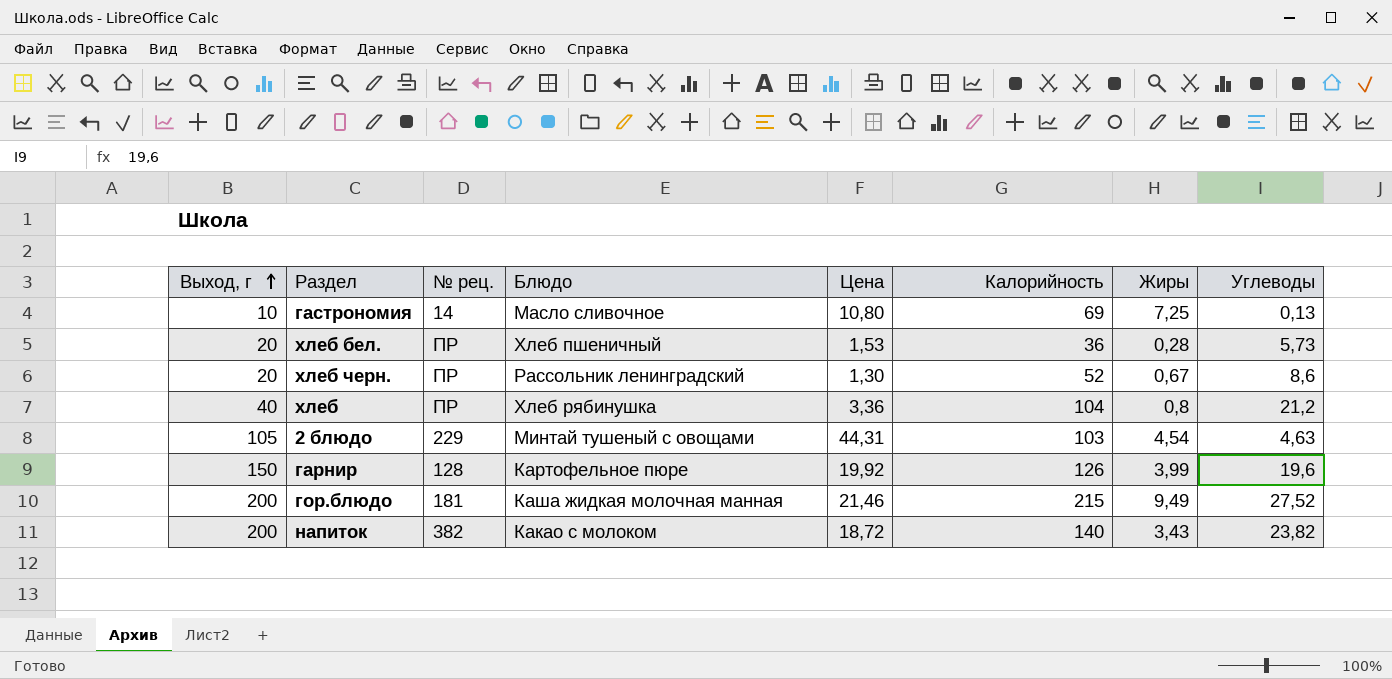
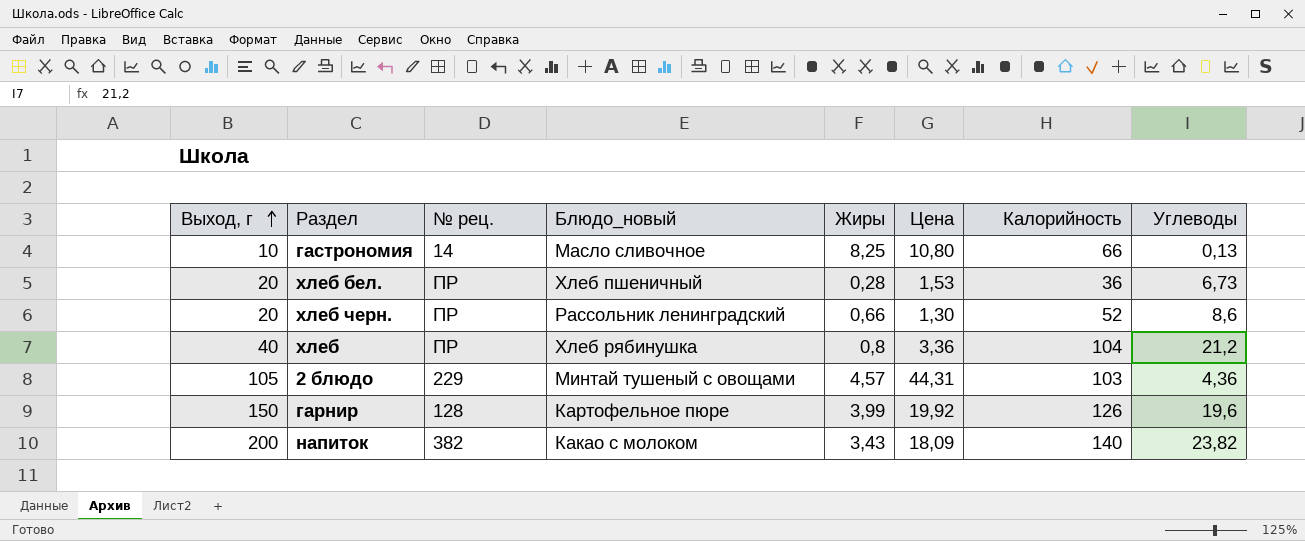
column name: Блюдо -> Блюдо_новый
column Жиры | position: 7 -> 5
row гор.блюдо: 200 | 181 | Каша жидкая молочная манная | 21,46 | 215 | 9,49 | 27,52 -> none
гастрономия | Жиры: 7,25 -> 8,25
гастрономия | Калорийность: 69 -> 66
хлеб бел. | Углеводы: 5,73 -> 6,73
хлеб черн. | Жиры: 0,67 -> 0,66
2 блюдо | Жиры: 4,54 -> 4,57
2 блюдо | Углеводы: 4,63 -> 4,36
напиток | Цена: 18,72 -> 18,09

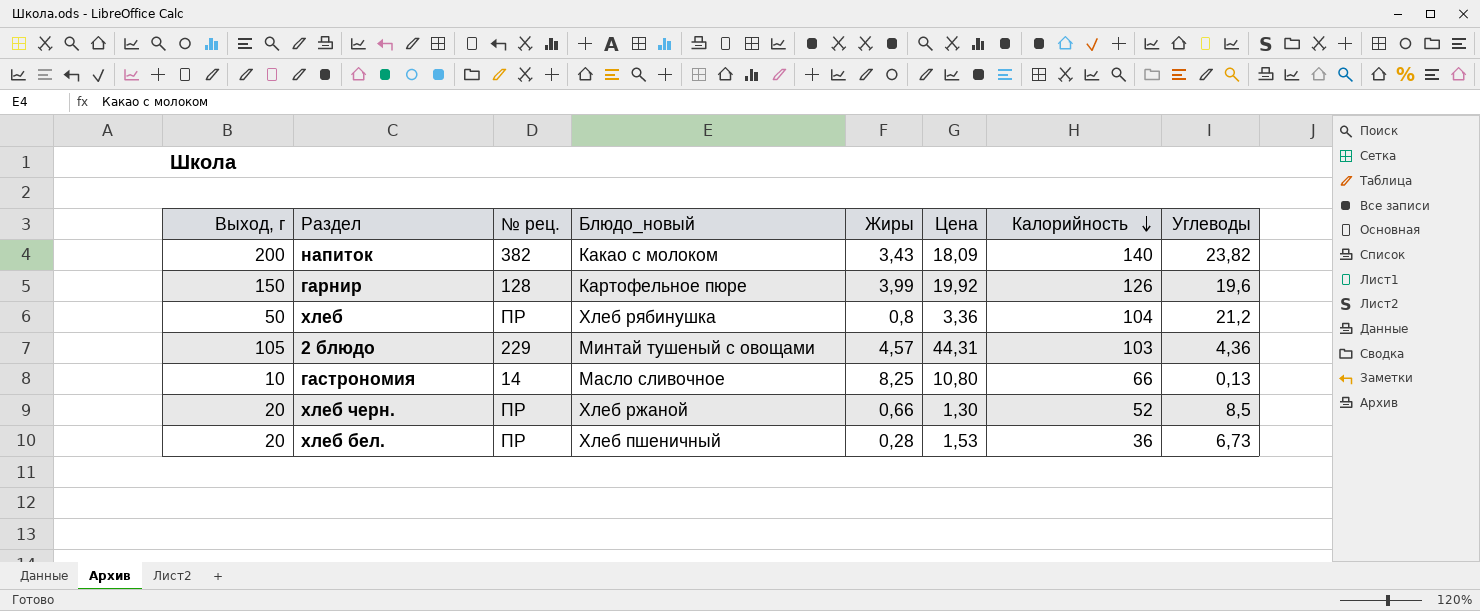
row order: Выход, г ascending -> Калорийность descending
хлеб | Выход, г: 40 -> 50
хлеб черн. | Блюдо_новый: Рассольник ленинградский -> Хлеб ржаной
хлеб черн. | Углеводы: 8,6 -> 8,5

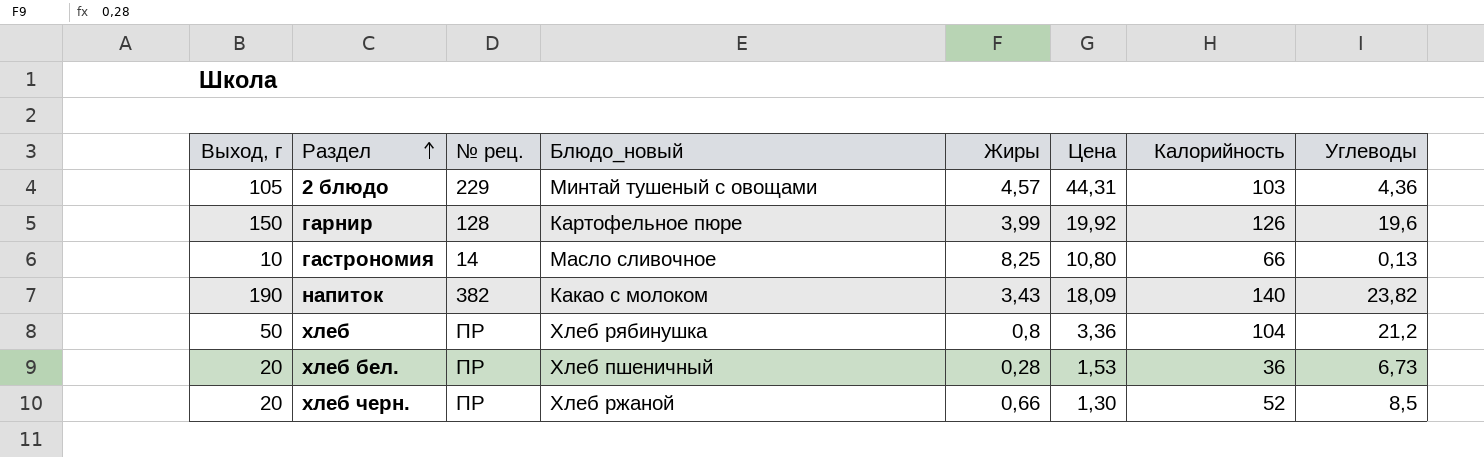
row order: Калорийность descending -> Раздел ascending
напиток | Выход, г: 200 -> 190

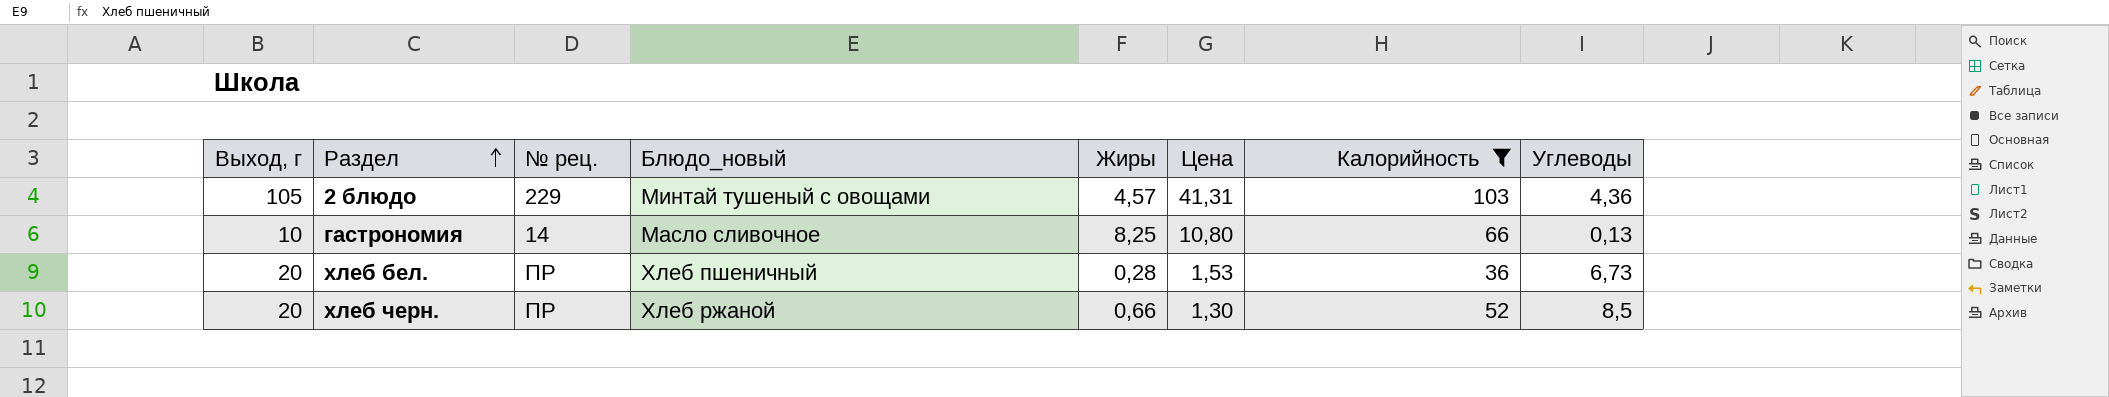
filter: none -> Калорийность <= 103
2 блюдо | Цена: 44,31 -> 41,31

